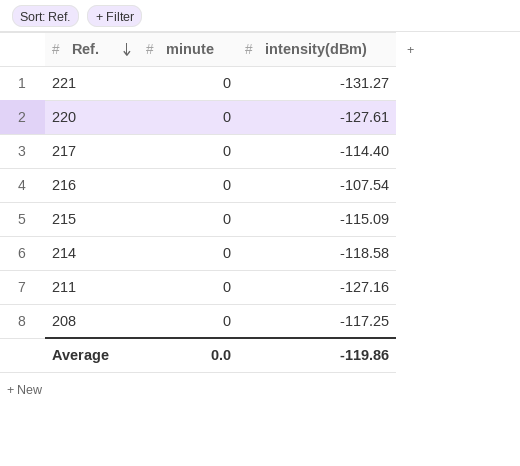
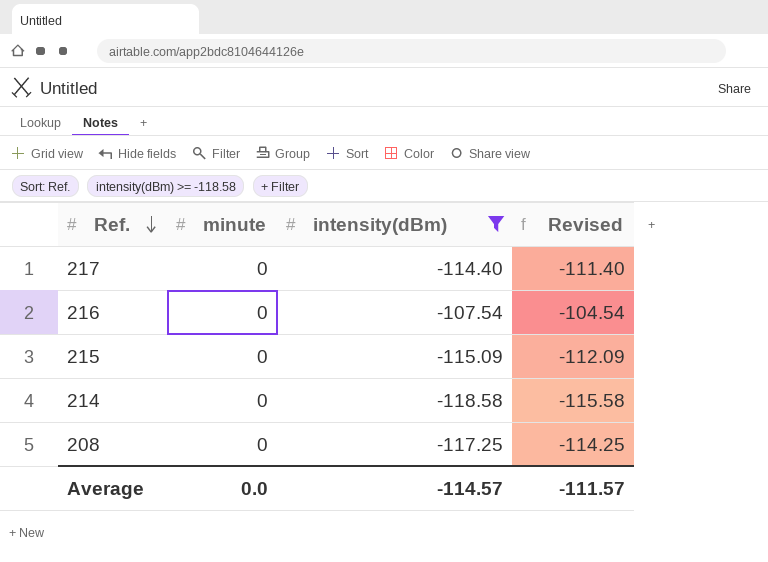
filter: none -> intensity(dBm) >= -118.58
column Revised | formula: none -> [intensity(dBm)] + 3
Average | intensity(dBm): -119.86 -> -114.57

